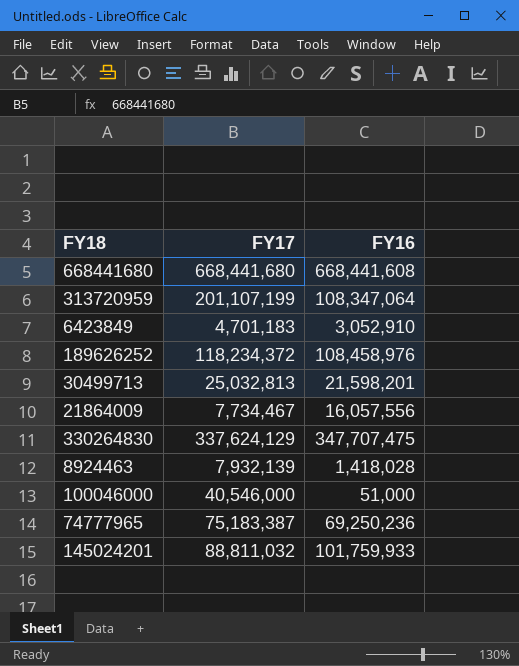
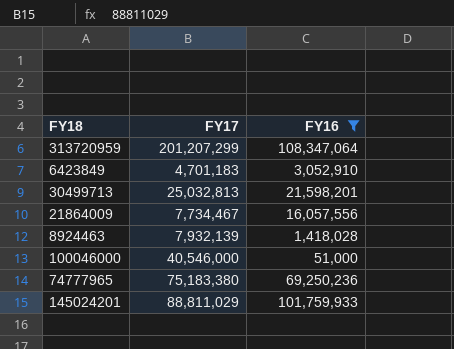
filter: none -> FY16 <= 108,347,064
313720959 | FY17: 201,107,199 -> 201,207,299
74777965 | FY17: 75,183,387 -> 75,183,380
145024201 | FY17: 88,811,032 -> 88,811,029

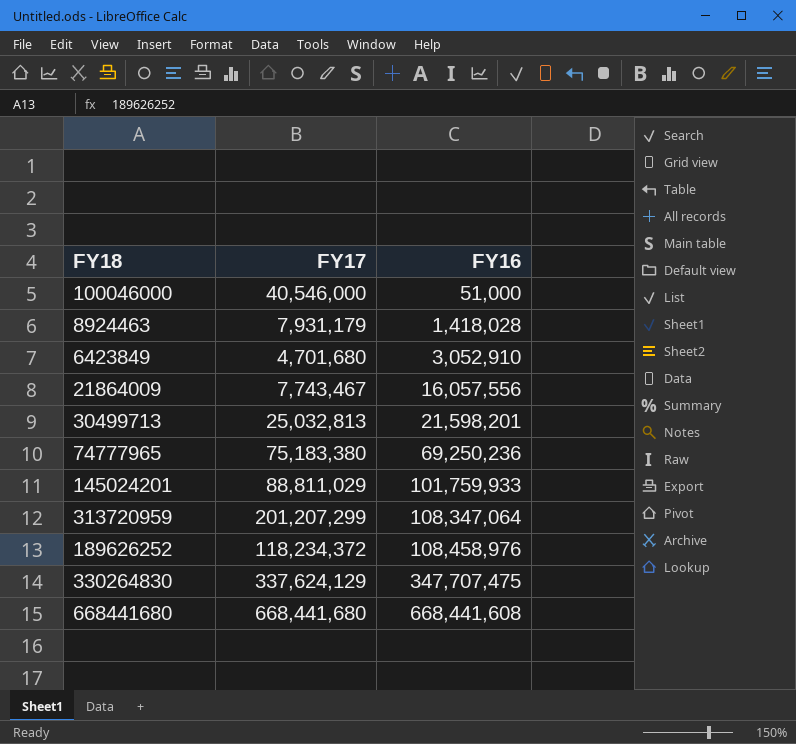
filter: FY16 <= 108,347,064 -> none
row order: none -> FY16 ascending
8924463 | FY17: 7,932,139 -> 7,931,179
6423849 | FY17: 4,701,183 -> 4,701,680
21864009 | FY17: 7,734,467 -> 7,743,467

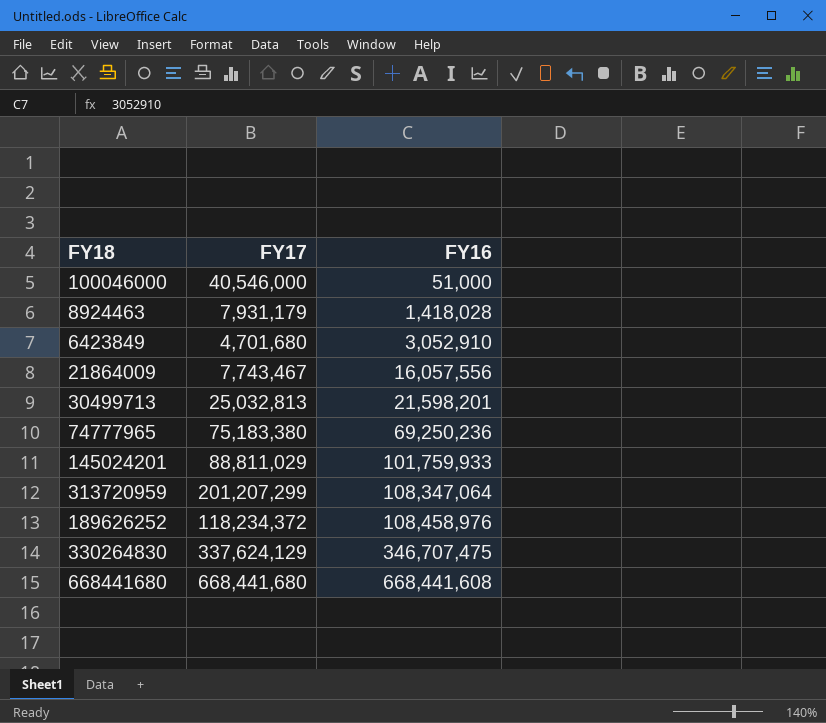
330264830 | FY16: 347,707,475 -> 346,707,475

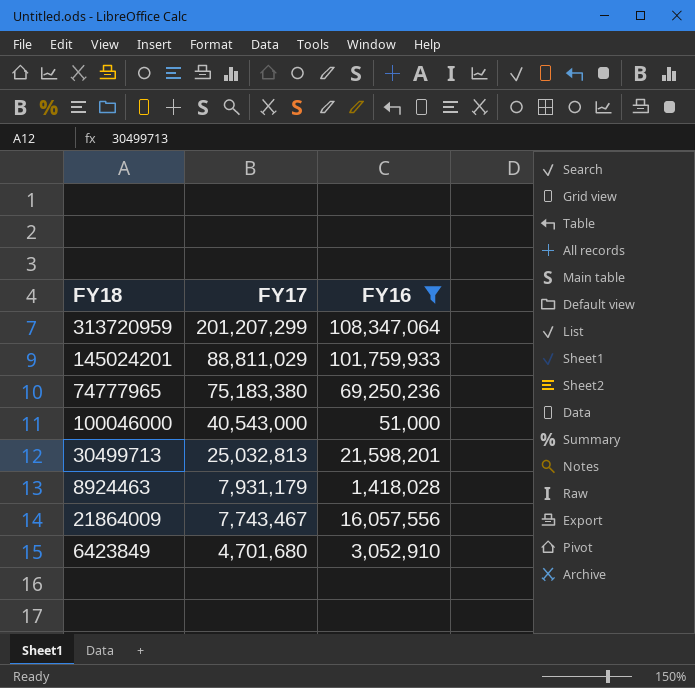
filter: none -> FY16 <= 108,347,064
row order: FY16 ascending -> FY17 descending
100046000 | FY17: 40,546,000 -> 40,543,000

